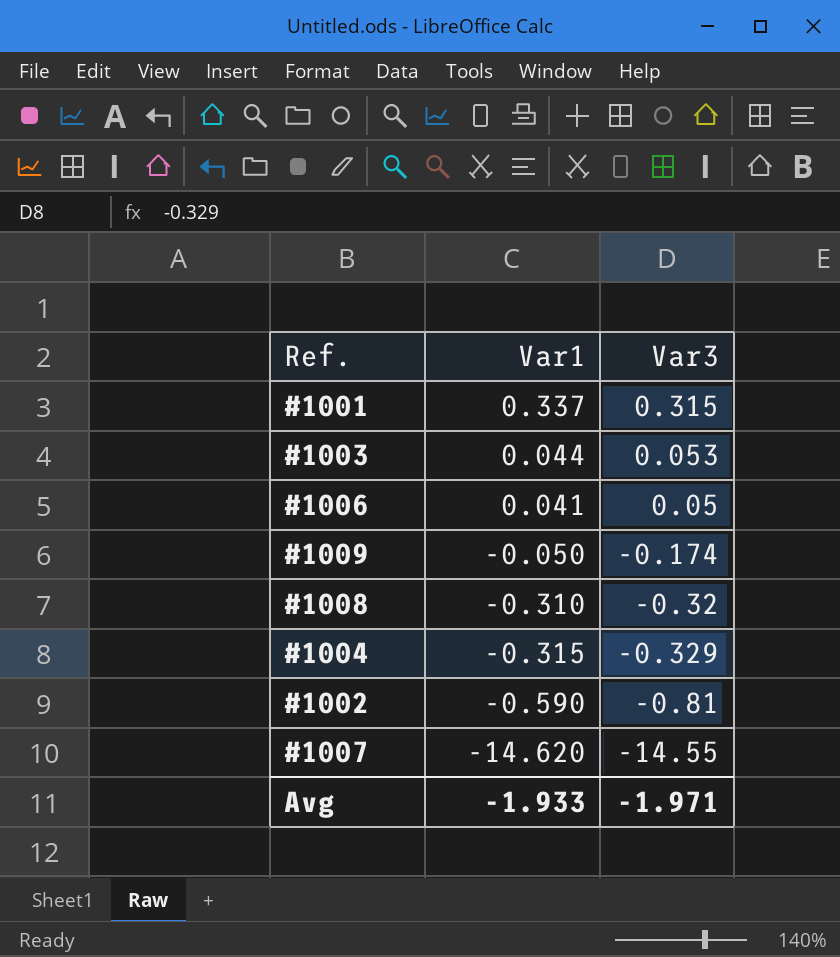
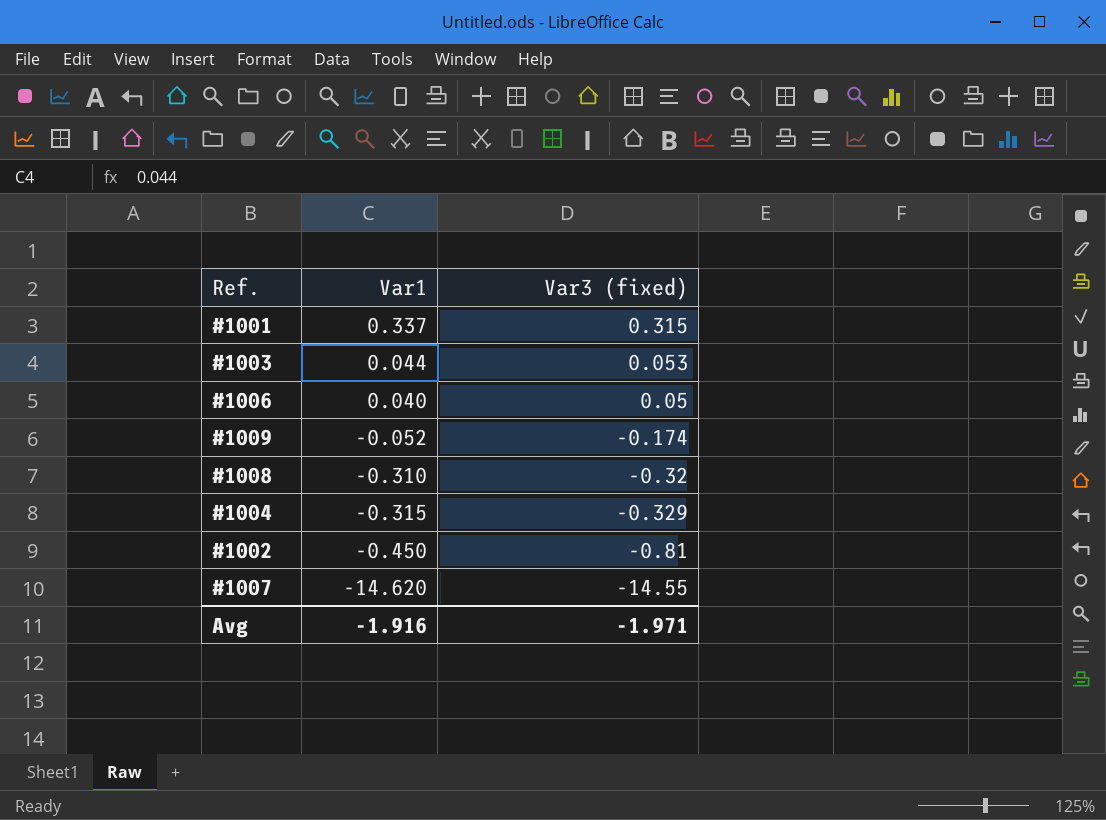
column name: Var3 -> Var3 (fixed)
#1006 | Var1: 0.041 -> 0.040
#1009 | Var1: -0.050 -> -0.052
#1002 | Var1: -0.590 -> -0.450
Avg | Var1: -1.933 -> -1.916

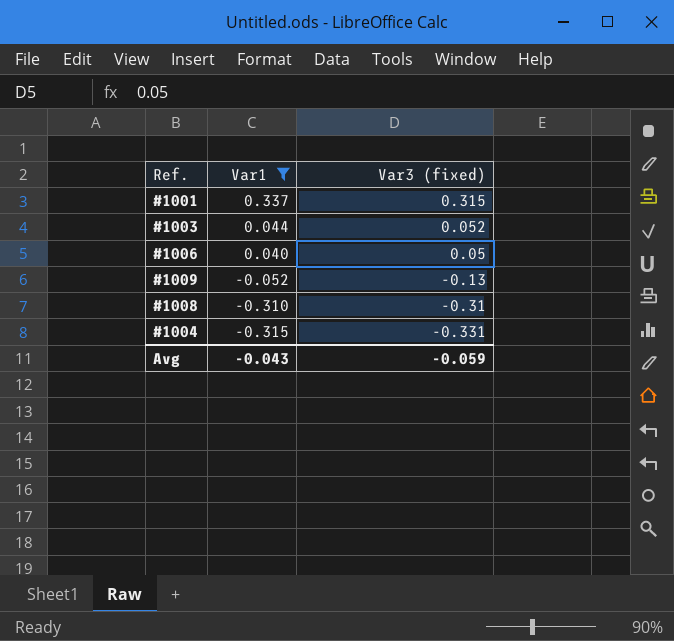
filter: none -> Var1 >= -0.315
#1003 | Var3 (fixed): 0.053 -> 0.052
#1009 | Var3 (fixed): -0.174 -> -0.13
#1008 | Var3 (fixed): -0.32 -> -0.31
#1004 | Var3 (fixed): -0.329 -> -0.331
Avg | Var1: -1.916 -> -0.043
Avg | Var3 (fixed): -1.971 -> -0.059

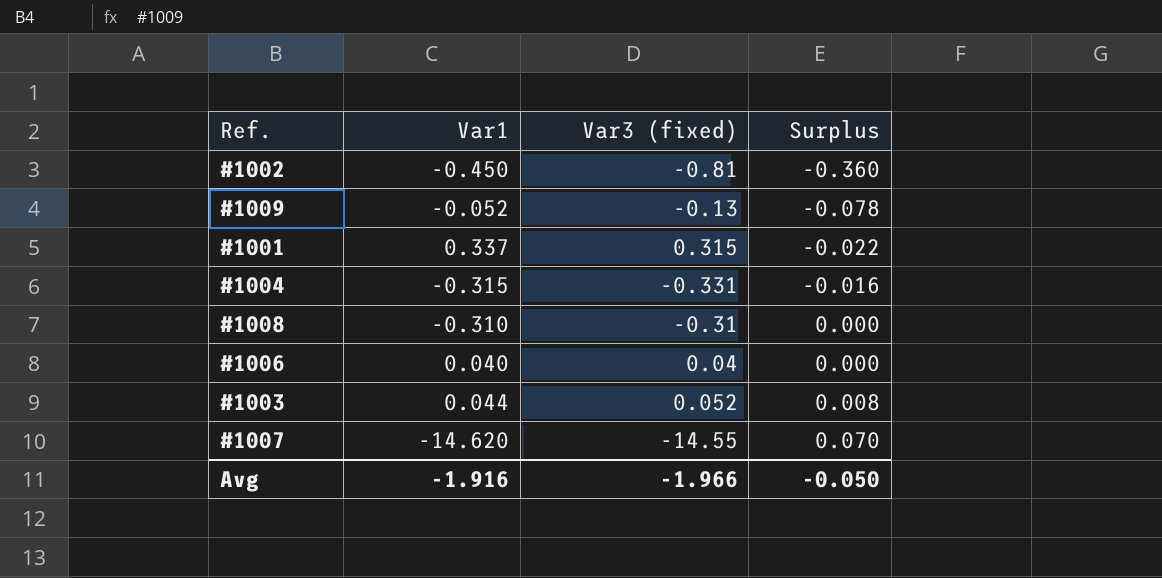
filter: Var1 >= -0.315 -> none
row order: Var1 descending -> Surplus ascending
column Surplus | formula: none -> [Var3 (fixed)] - [Var1]
#1006 | Var3 (fixed): 0.05 -> 0.04
Avg | Var1: -0.043 -> -1.916
Avg | Var3 (fixed): -0.059 -> -1.966

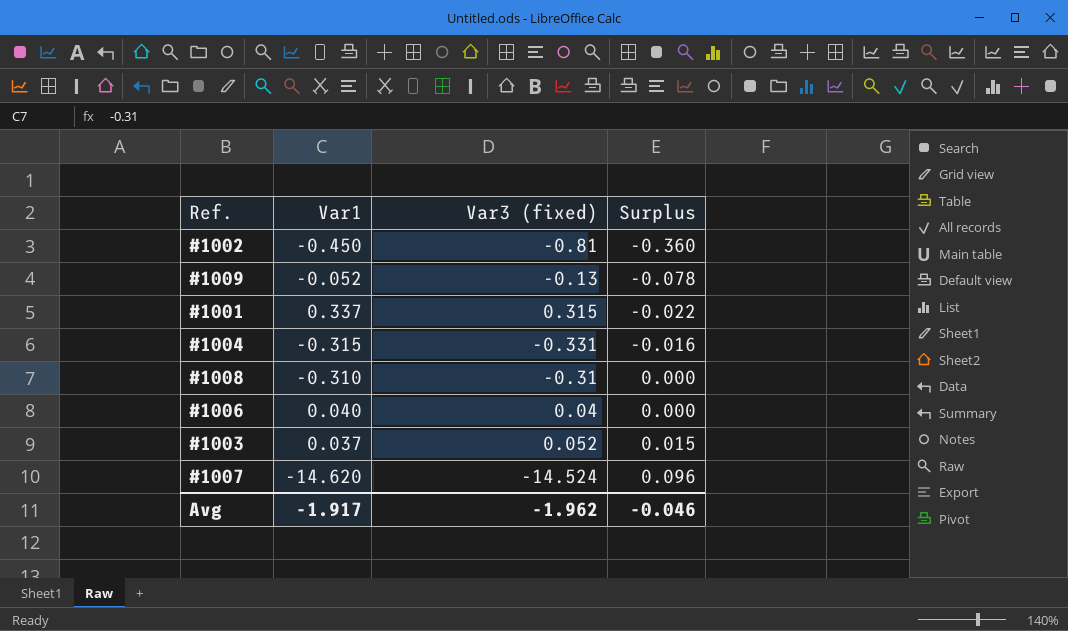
#1003 | Var1: 0.044 -> 0.037
#1003 | Surplus: 0.008 -> 0.015
#1007 | Var3 (fixed): -14.55 -> -14.524
#1007 | Surplus: 0.070 -> 0.096
Avg | Var1: -1.916 -> -1.917
Avg | Var3 (fixed): -1.966 -> -1.962
Avg | Surplus: -0.050 -> -0.046

